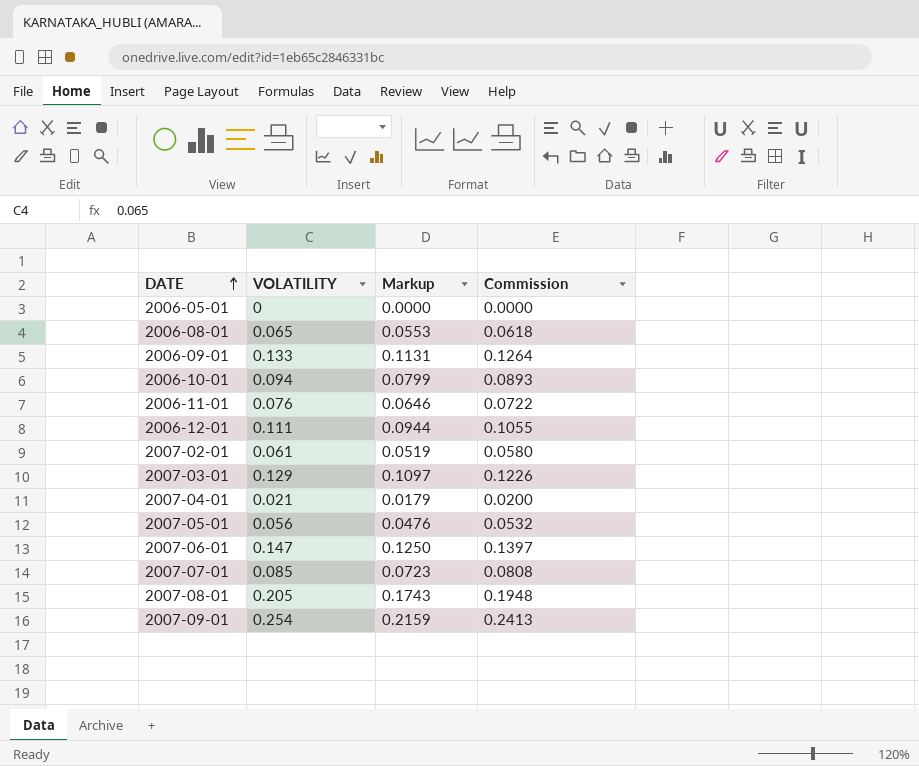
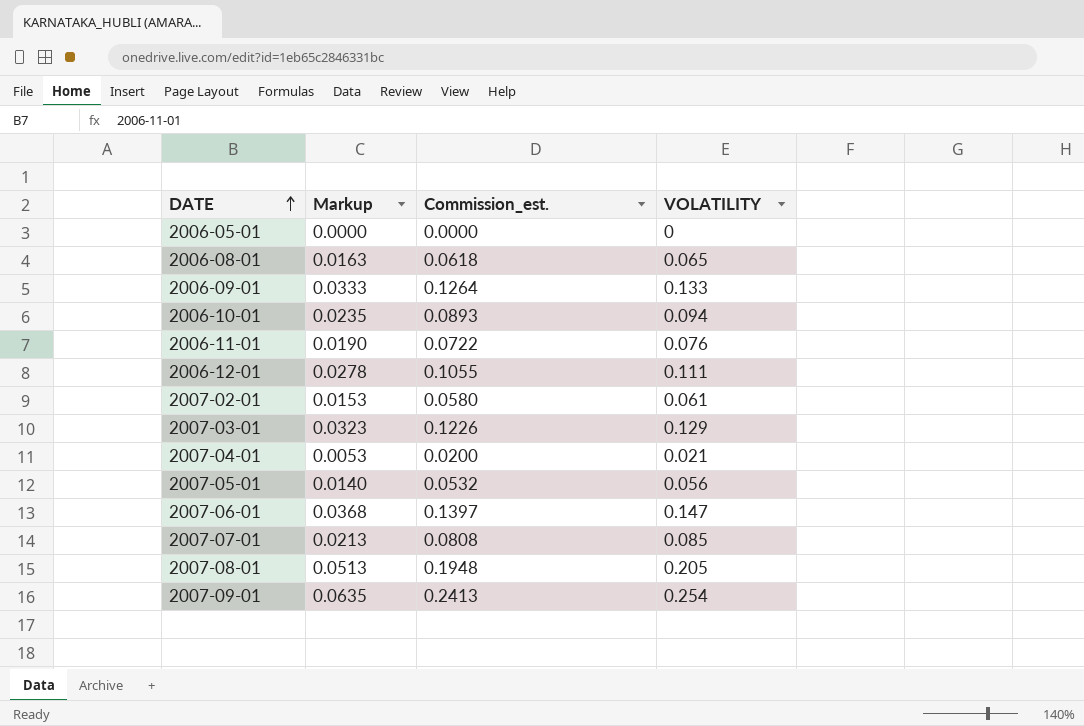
column Markup | formula: [VOLATILITY] * 0.85 -> [VOLATILITY] * 0.25
column name: Commission -> Commission_est.
column VOLATILITY | position: 2 -> 4

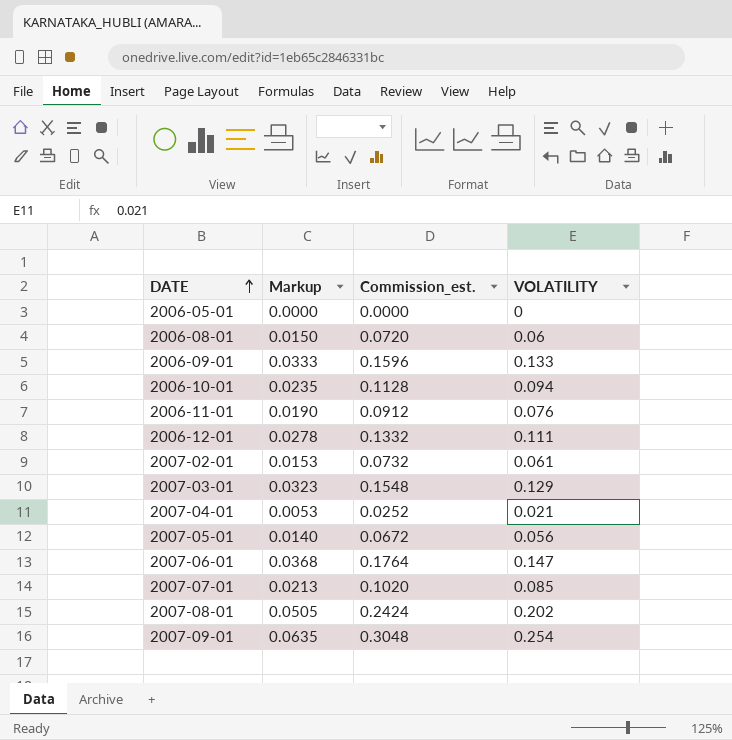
column Commission_est. | formula: [VOLATILITY] * 0.95 -> [VOLATILITY] * 1.2
2006-08-01 | Markup: 0.0163 -> 0.0150
2006-08-01 | VOLATILITY: 0.065 -> 0.06
2007-08-01 | Markup: 0.0513 -> 0.0505
2007-08-01 | VOLATILITY: 0.205 -> 0.202

